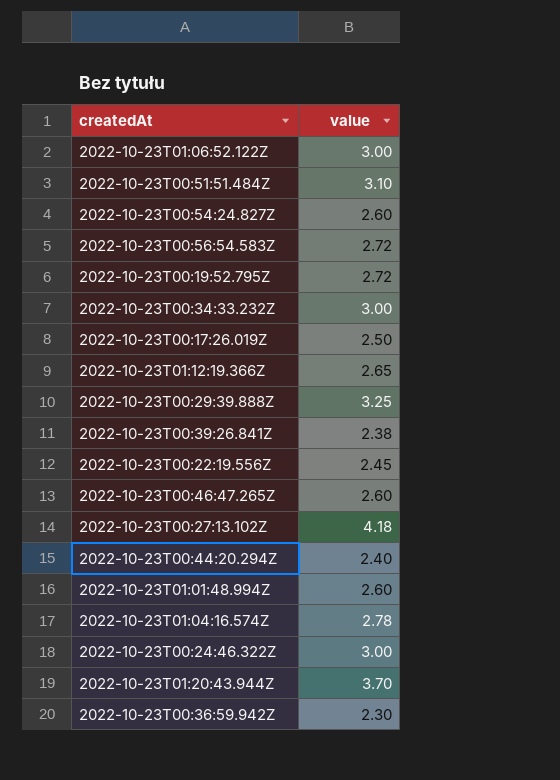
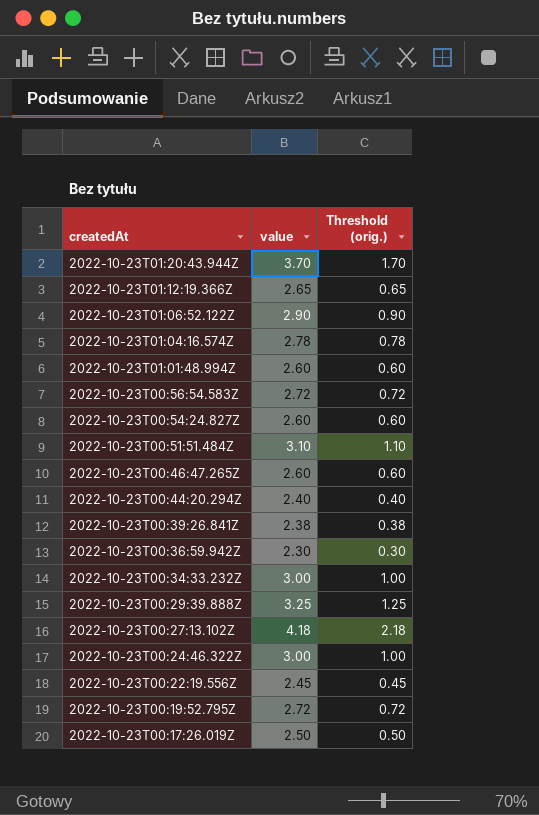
row order: none -> createdAt descending
column Threshold (orig.) | formula: none -> [value] - 2
2022-10-23T01:06:52.122Z | value: 3.00 -> 2.90

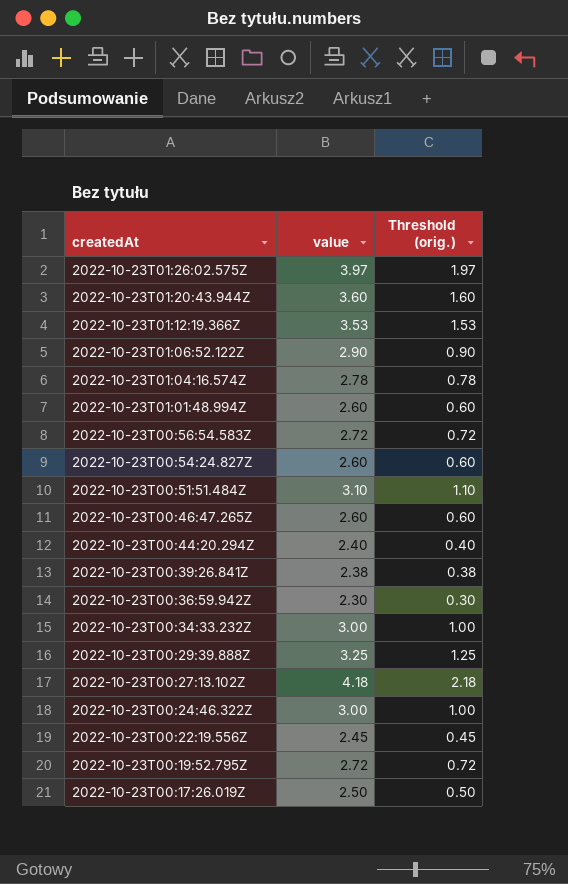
row 2022-10-23T01:26:02.575Z: none -> 3.97 | 1.97
2022-10-23T01:20:43.944Z | value: 3.70 -> 3.60
2022-10-23T01:20:43.944Z | Threshold (orig.): 1.70 -> 1.60
2022-10-23T01:12:19.366Z | value: 2.65 -> 3.53
2022-10-23T01:12:19.366Z | Threshold (orig.): 0.65 -> 1.53

